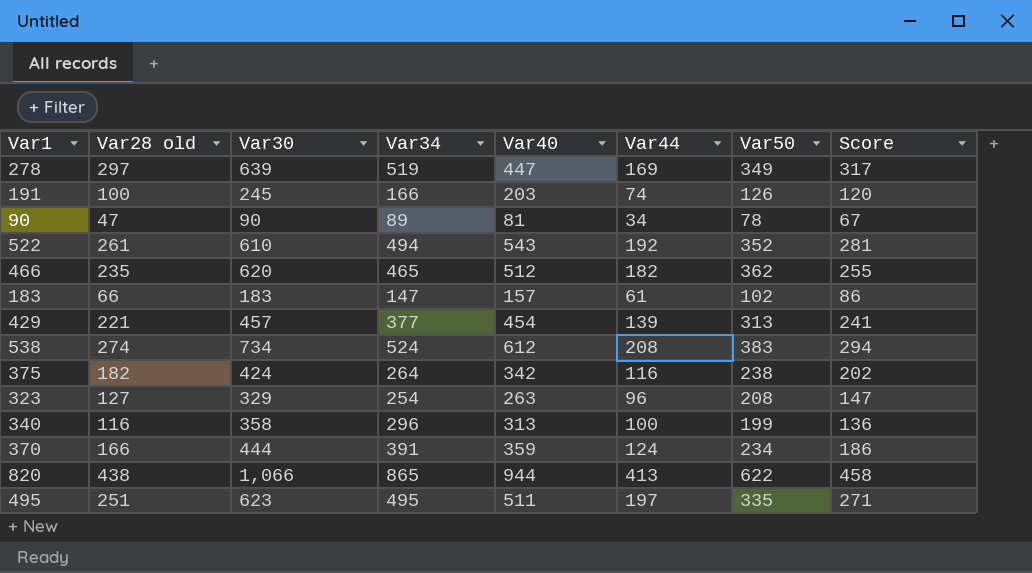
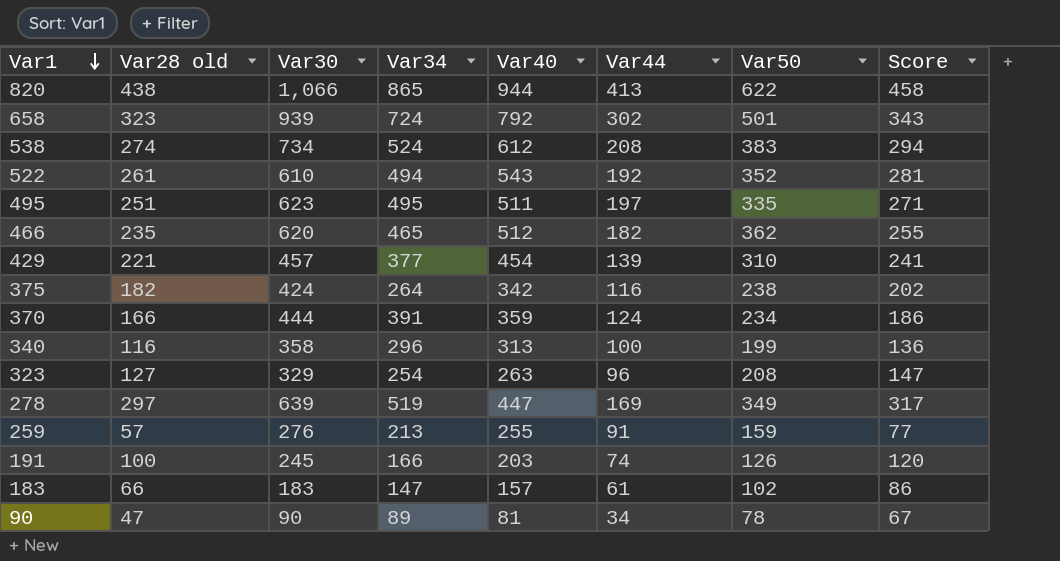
row order: none -> Var1 descending
row 658: none -> 323 | 939 | 724 | 792 | 302 | 501 | 343
429 | Var50: 313 -> 310
row 259: none -> 57 | 276 | 213 | 255 | 91 | 159 | 77

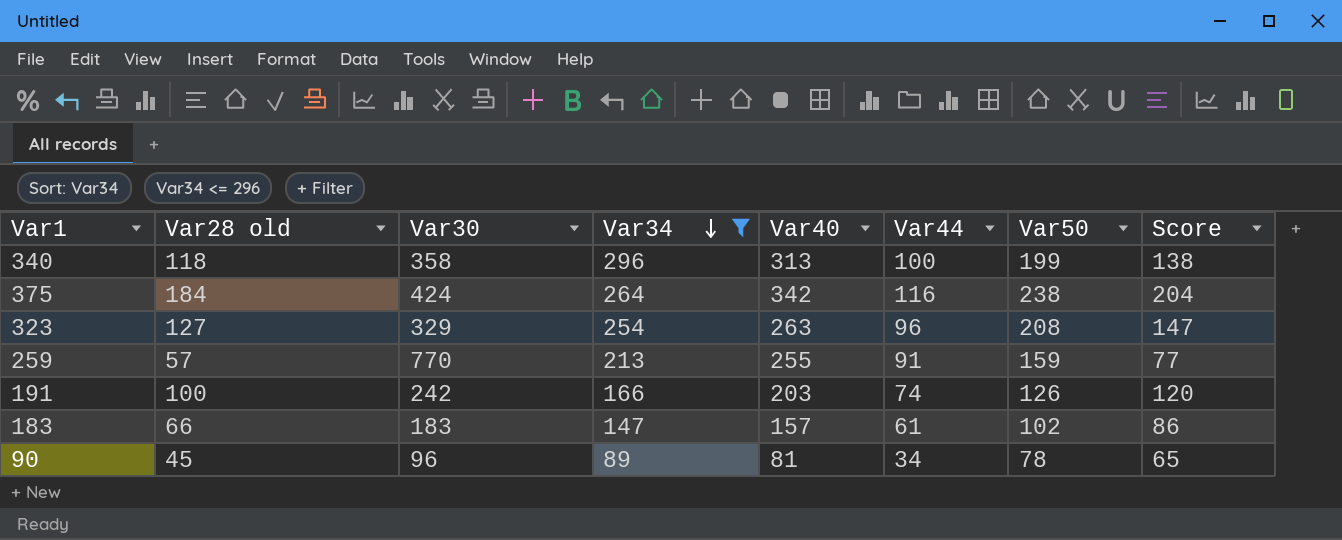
filter: none -> Var34 <= 296
row order: Var1 descending -> Var34 descending
340 | Var28 old: 116 -> 118
340 | Score: 136 -> 138
375 | Var28 old: 182 -> 184
375 | Score: 202 -> 204
259 | Var30: 276 -> 770
191 | Var30: 245 -> 242
90 | Var28 old: 47 -> 45
90 | Var30: 90 -> 96
90 | Score: 67 -> 65

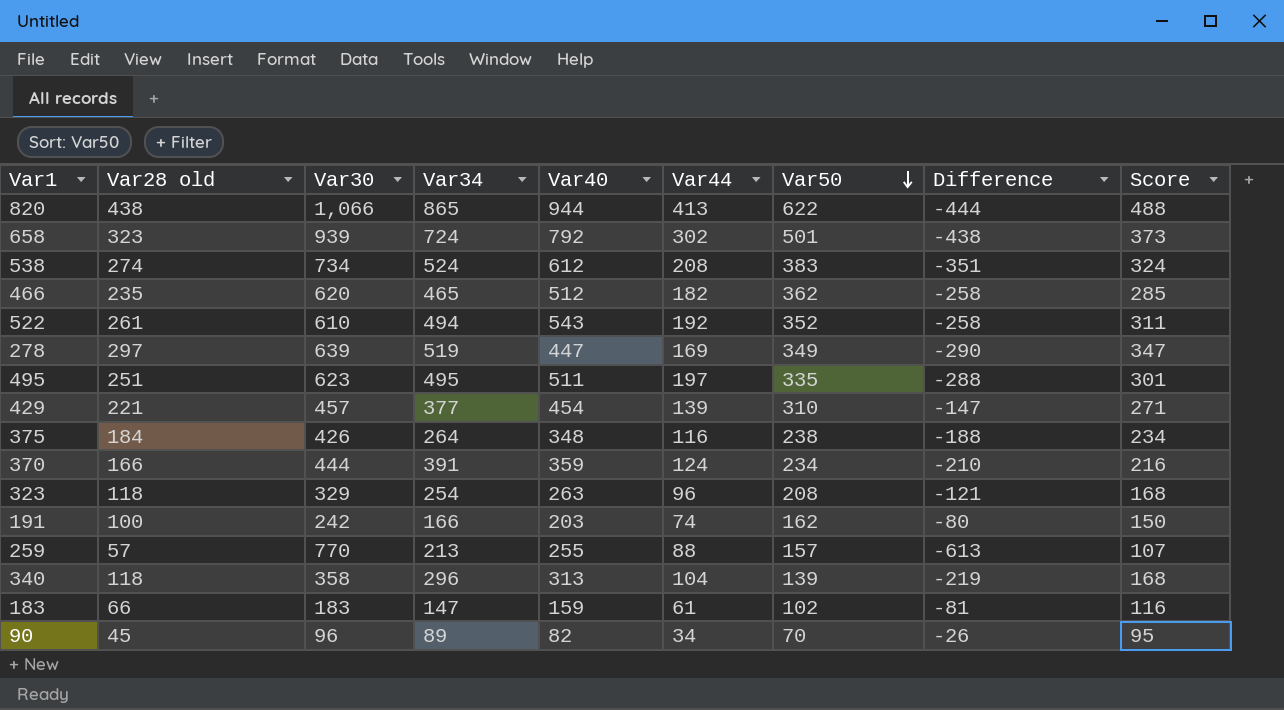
filter: Var34 <= 296 -> none
row order: Var34 descending -> Var50 descending
column Difference | formula: none -> [Var50] - [Var30]
column Score | formula: [Var28 old] + 20 -> [Var28 old] + 50
375 | Var30: 424 -> 426
375 | Var40: 342 -> 348
323 | Var28 old: 127 -> 118
191 | Var50: 126 -> 162
259 | Var44: 91 -> 88
259 | Var50: 159 -> 157
340 | Var44: 100 -> 104
340 | Var50: 199 -> 139
183 | Var40: 157 -> 159
90 | Var40: 81 -> 82
90 | Var50: 78 -> 70

